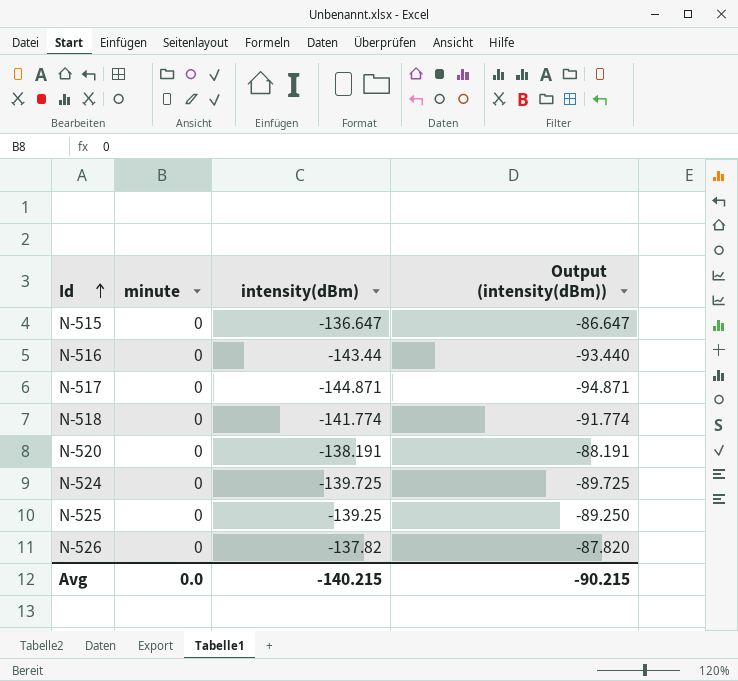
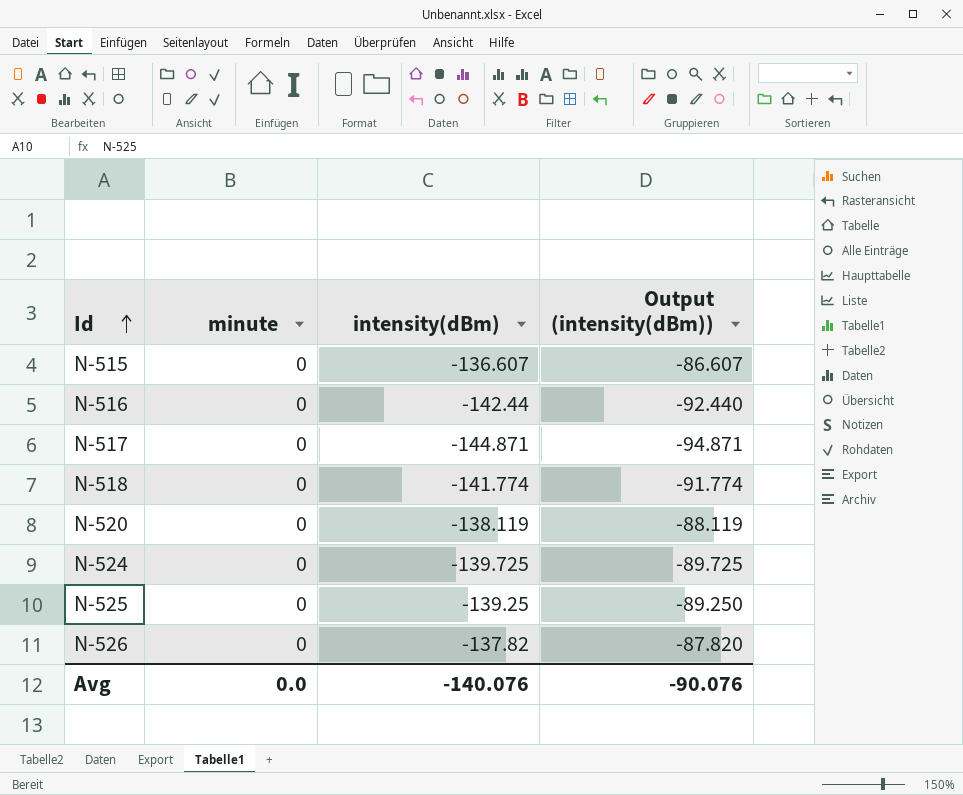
N-515 | intensity(dBm): -136.647 -> -136.607
N-515 | Output (intensity(dBm)): -86.647 -> -86.607
N-516 | intensity(dBm): -143.44 -> -142.44
N-516 | Output (intensity(dBm)): -93.440 -> -92.440
N-520 | intensity(dBm): -138.191 -> -138.119
N-520 | Output (intensity(dBm)): -88.191 -> -88.119
Avg | intensity(dBm): -140.215 -> -140.076
Avg | Output (intensity(dBm)): -90.215 -> -90.076

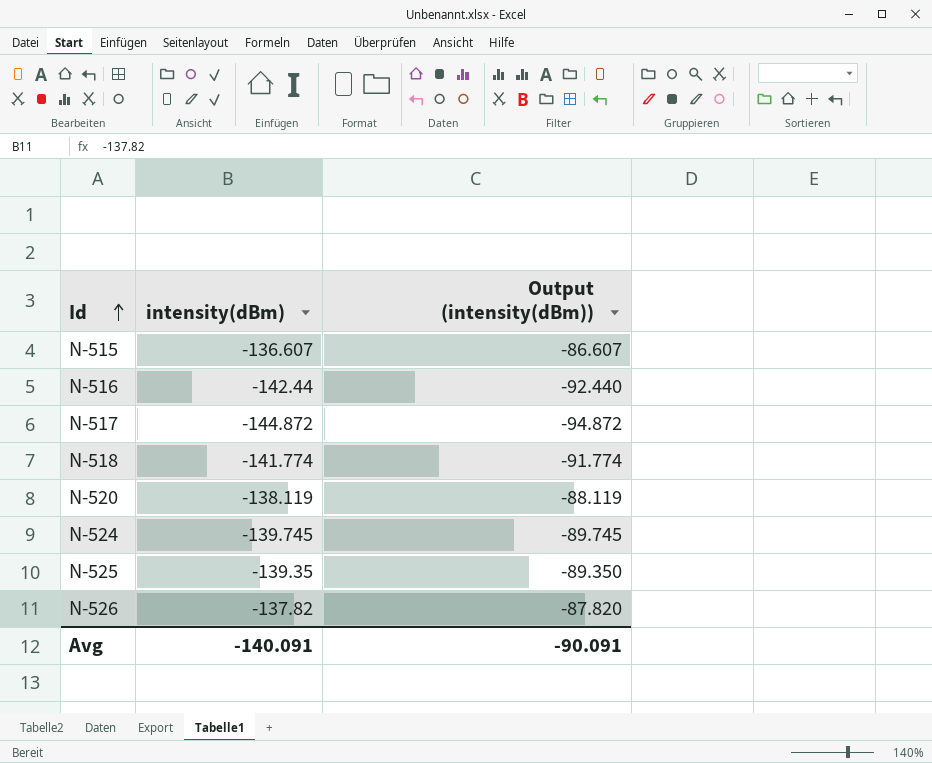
column minute | position: 2 -> none
N-517 | intensity(dBm): -144.871 -> -144.872
N-517 | Output (intensity(dBm)): -94.871 -> -94.872
N-524 | intensity(dBm): -139.725 -> -139.745
N-524 | Output (intensity(dBm)): -89.725 -> -89.745
N-525 | intensity(dBm): -139.25 -> -139.35
N-525 | Output (intensity(dBm)): -89.250 -> -89.350
Avg | intensity(dBm): -140.076 -> -140.091
Avg | Output (intensity(dBm)): -90.076 -> -90.091

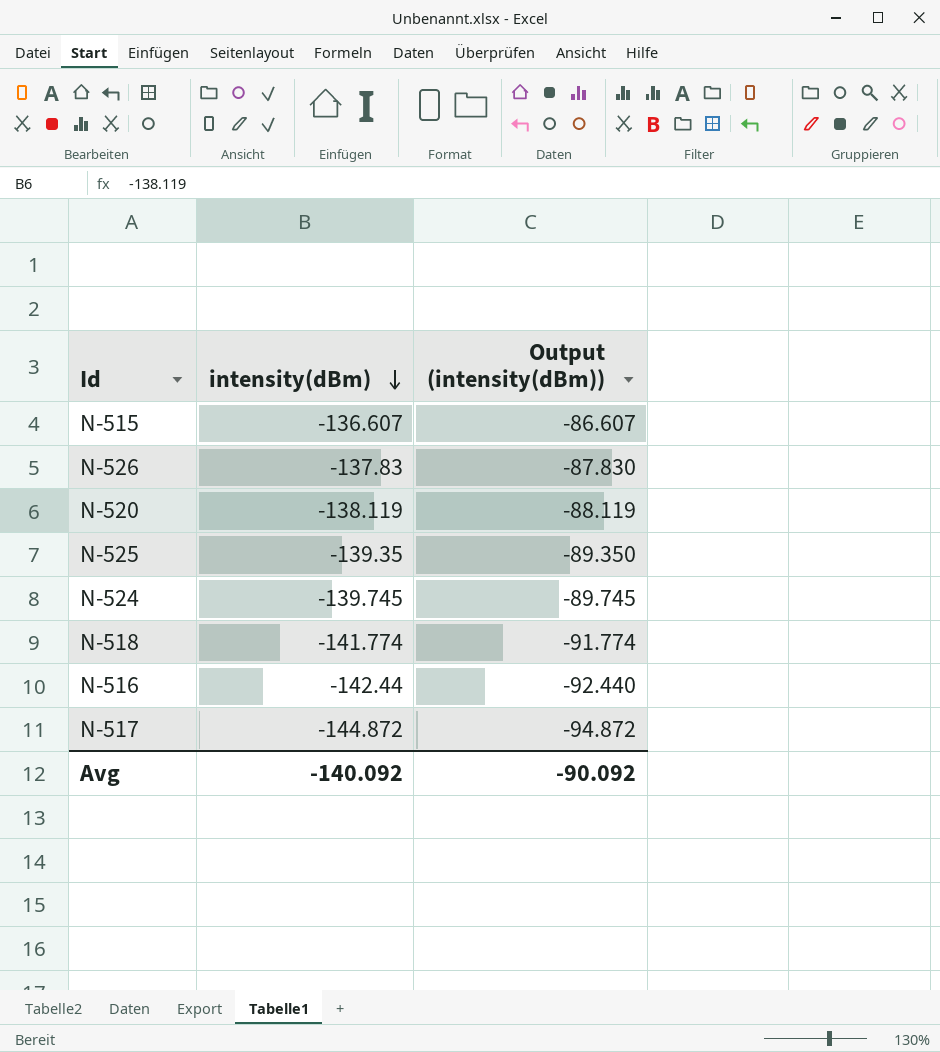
row order: Id ascending -> intensity(dBm) descending
N-526 | intensity(dBm): -137.82 -> -137.83
N-526 | Output (intensity(dBm)): -87.820 -> -87.830
Avg | intensity(dBm): -140.091 -> -140.092
Avg | Output (intensity(dBm)): -90.091 -> -90.092

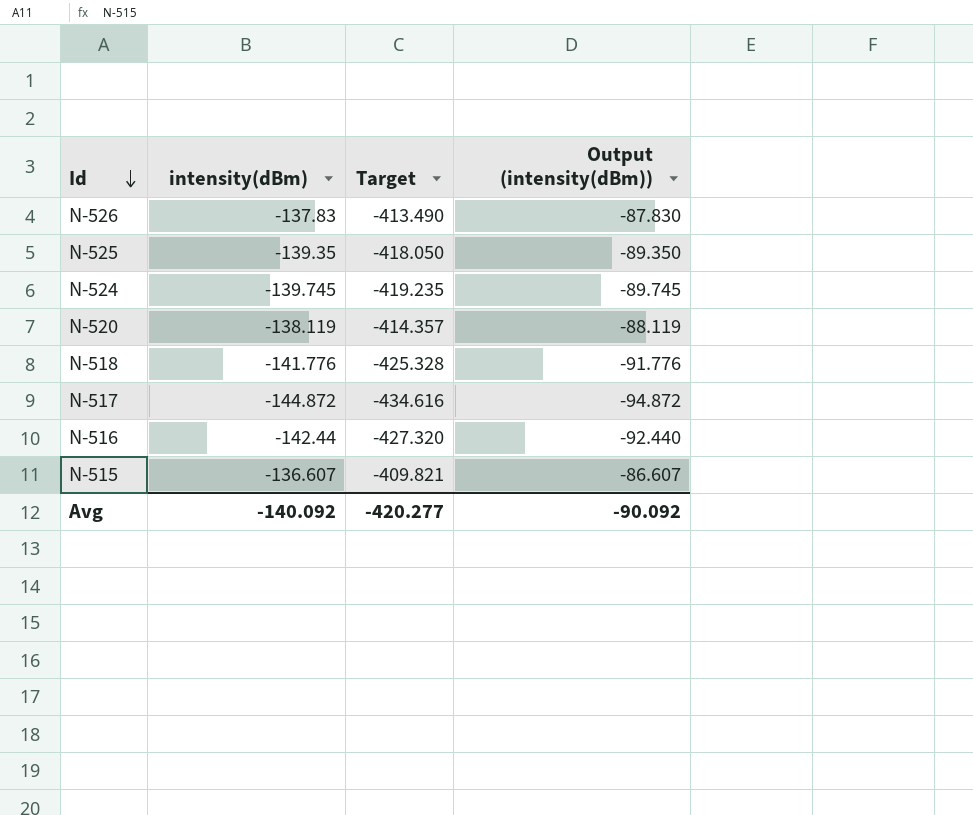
row order: intensity(dBm) descending -> Id descending
column Target | formula: none -> [intensity(dBm)] * 3
N-518 | intensity(dBm): -141.774 -> -141.776
N-518 | Output (intensity(dBm)): -91.774 -> -91.776

